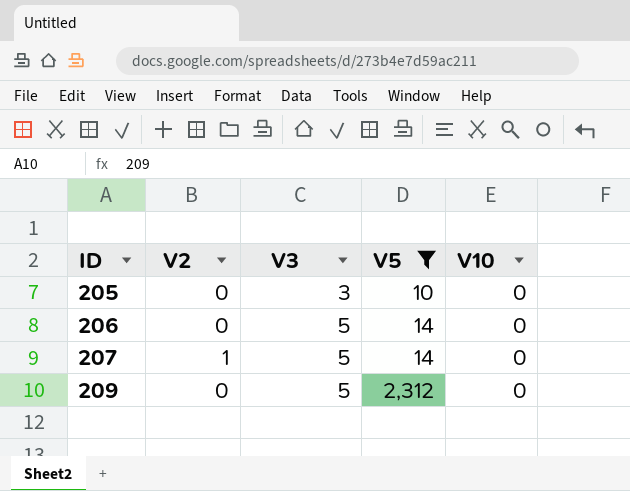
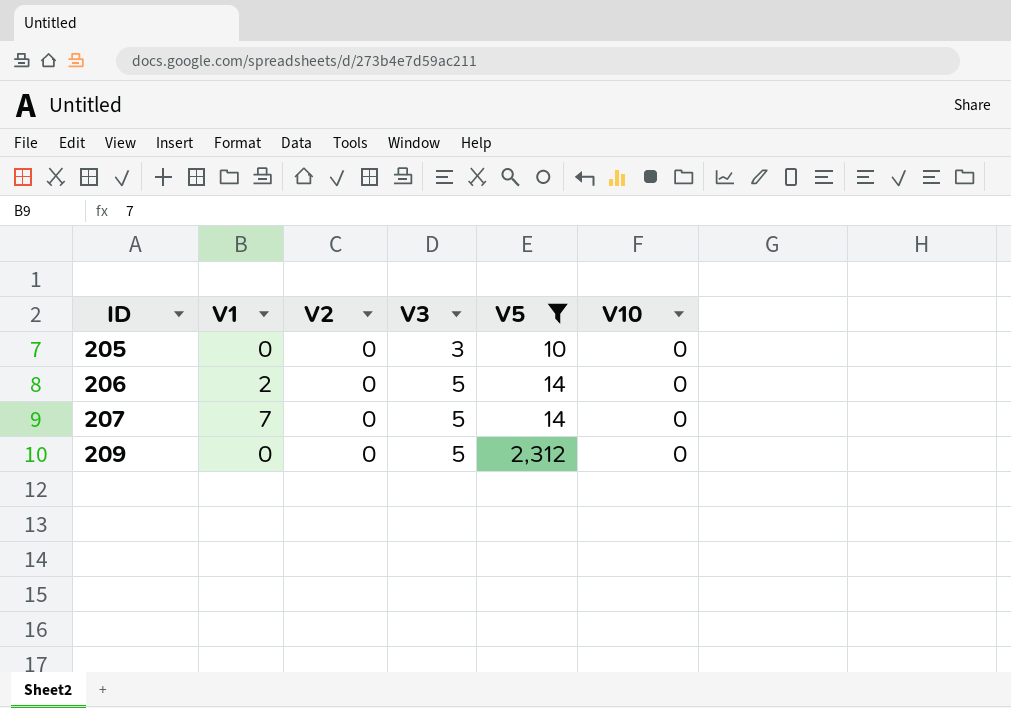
column V1 | position: none -> 2
207 | V2: 1 -> 0

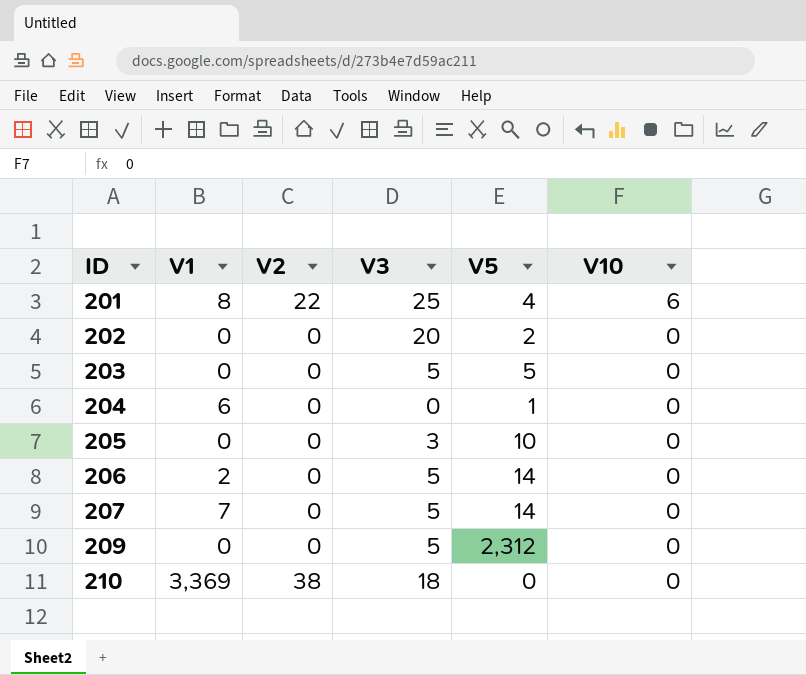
filter: V5 >= 10 -> none

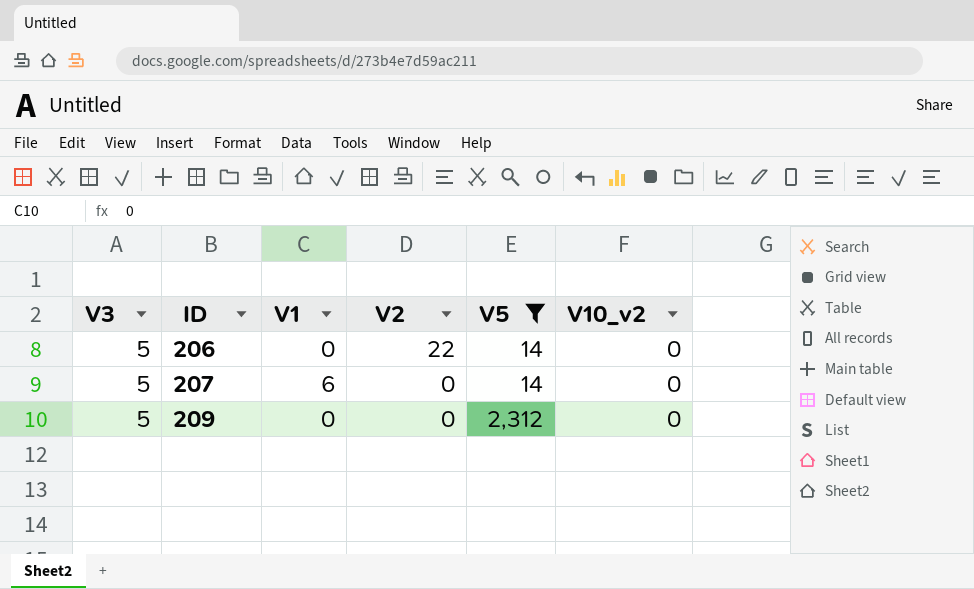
filter: none -> V5 >= 14
column V3 | position: 4 -> 1
column name: V10 -> V10_v2
206 | V1: 2 -> 0
206 | V2: 0 -> 22
207 | V1: 7 -> 6

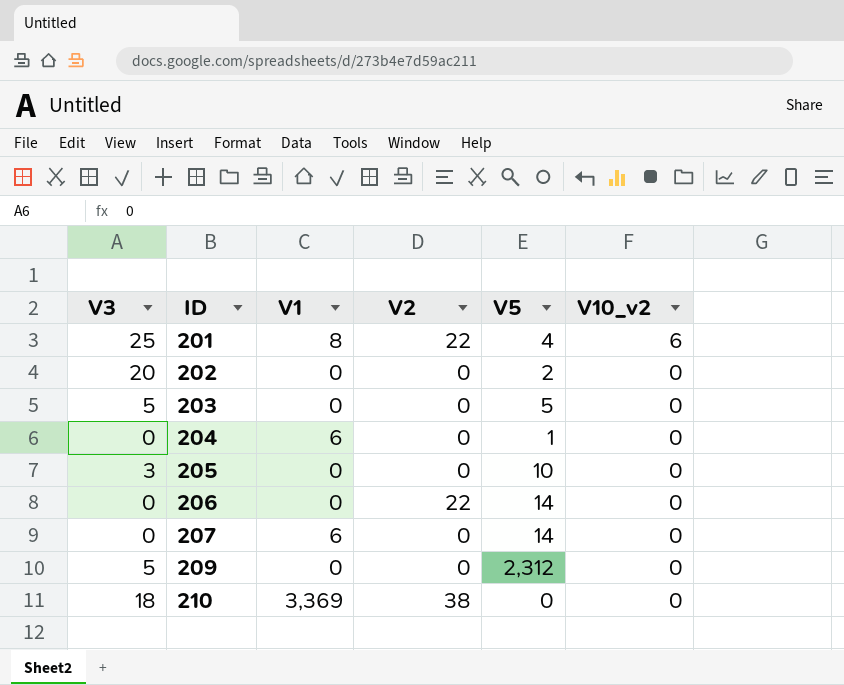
filter: V5 >= 14 -> none
206 | V3: 5 -> 0
207 | V3: 5 -> 0

